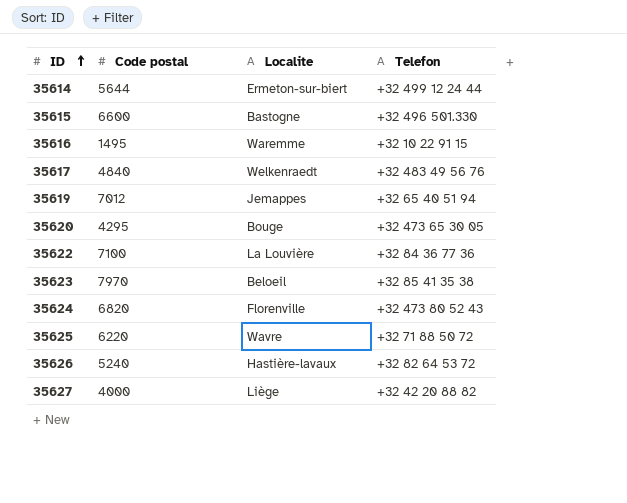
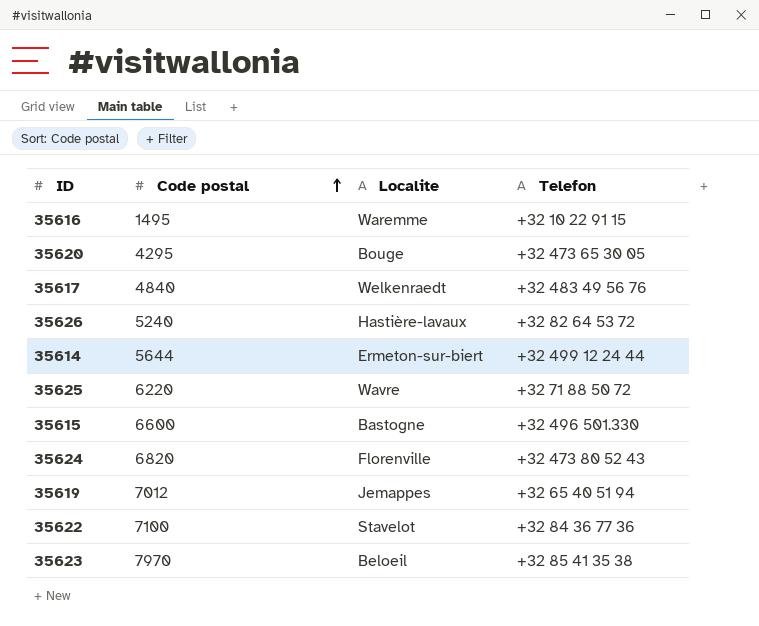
row order: ID ascending -> Code postal ascending
row 35627: 4000 | Liège | +32 42 20 88 82 -> none
35622 | Localite: La Louvière -> Stavelot

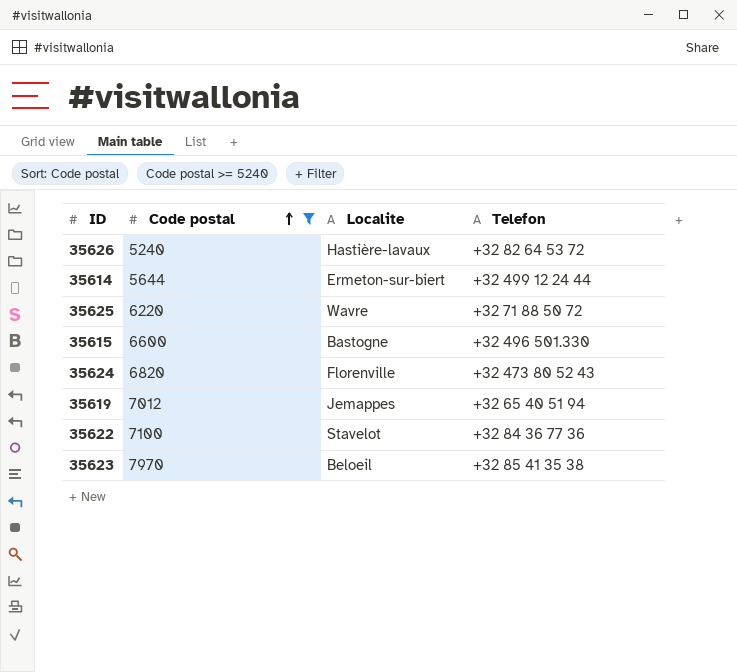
filter: none -> Code postal >= 5240

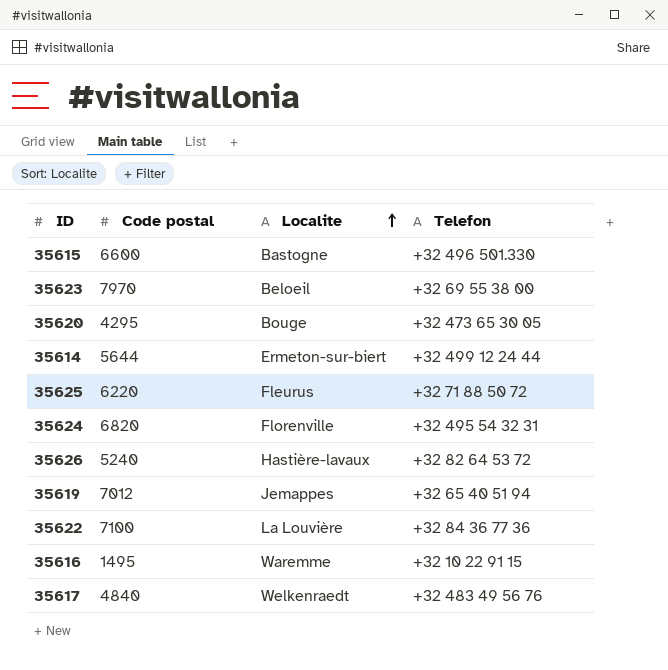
filter: Code postal >= 5240 -> none
row order: Code postal ascending -> Localite ascending
35623 | Telefon: +32 85 41 35 38 -> +32 69 55 38 00
35625 | Localite: Wavre -> Fleurus
35624 | Telefon: +32 473 80 52 43 -> +32 495 54 32 31
35622 | Localite: Stavelot -> La Louvière

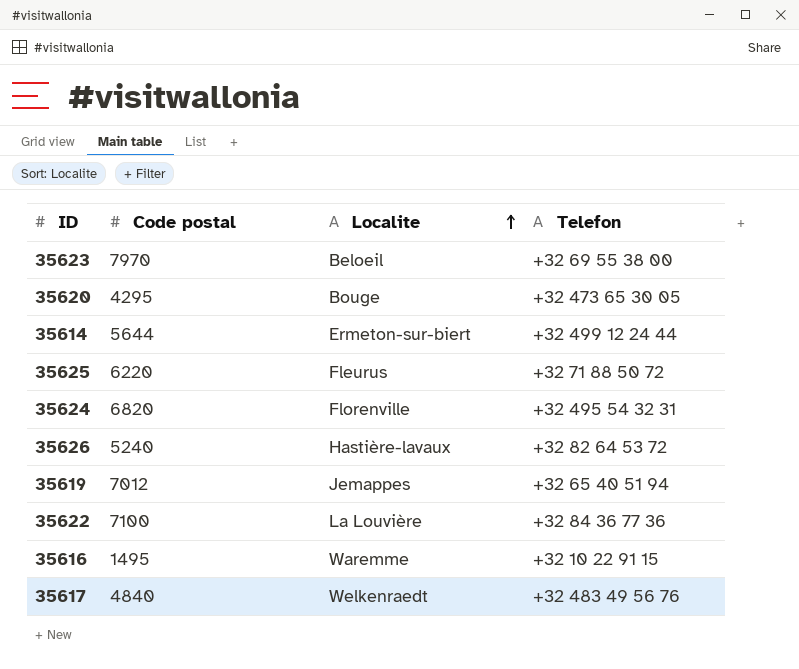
row 35615: 6600 | Bastogne | +32 496 501.330 -> none

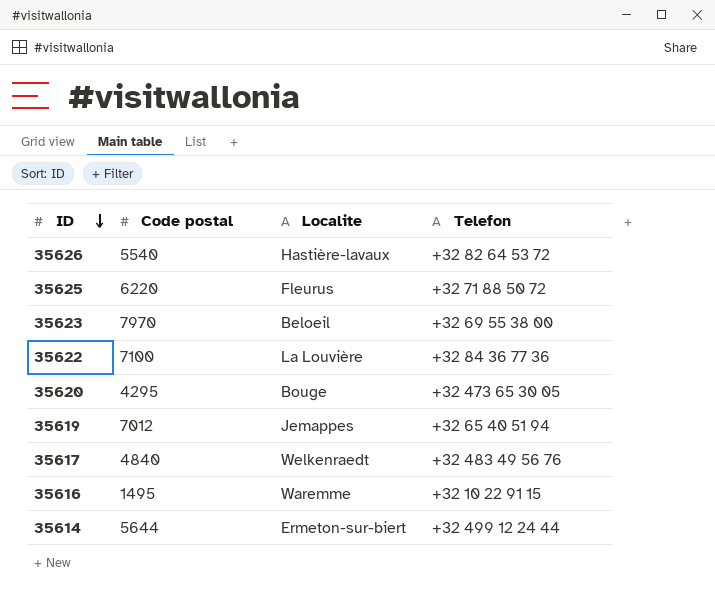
row order: Localite ascending -> ID descending
row 35624: 6820 | Florenville | +32 495 54 32 31 -> none
35626 | Code postal: 5240 -> 5540

